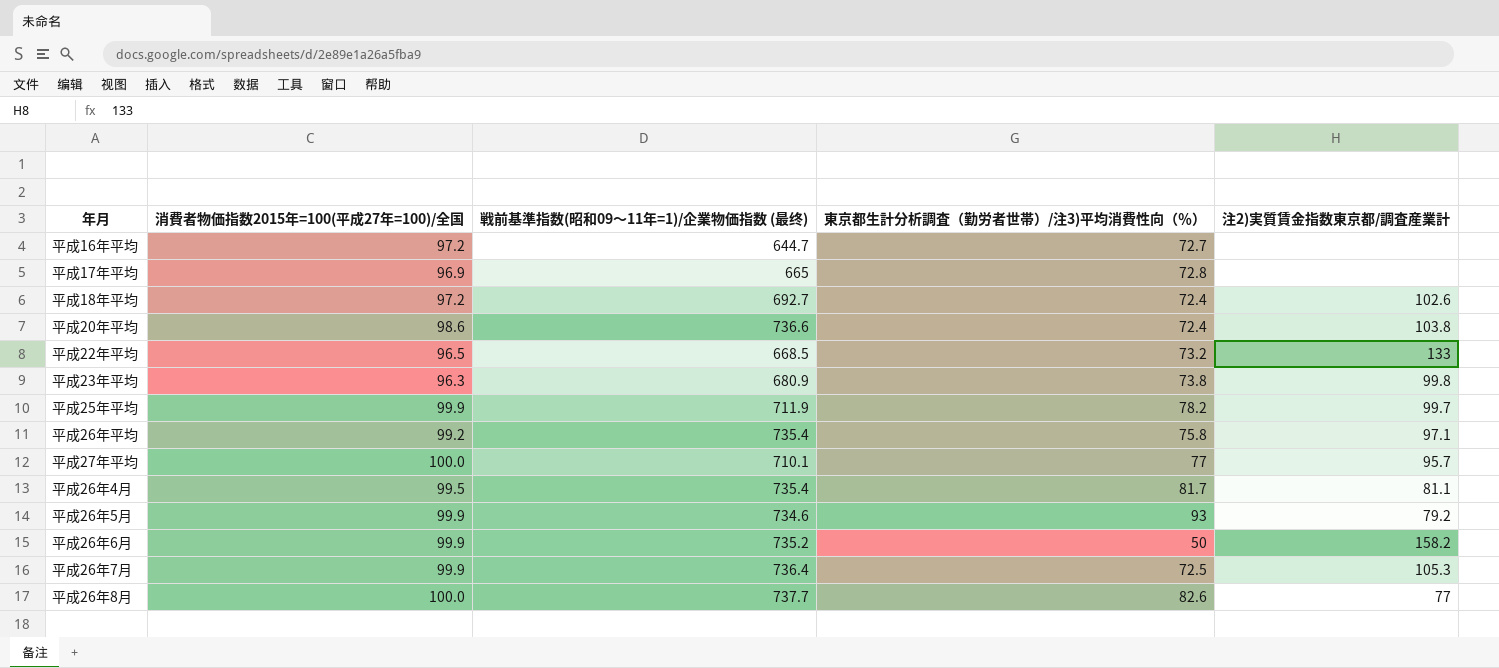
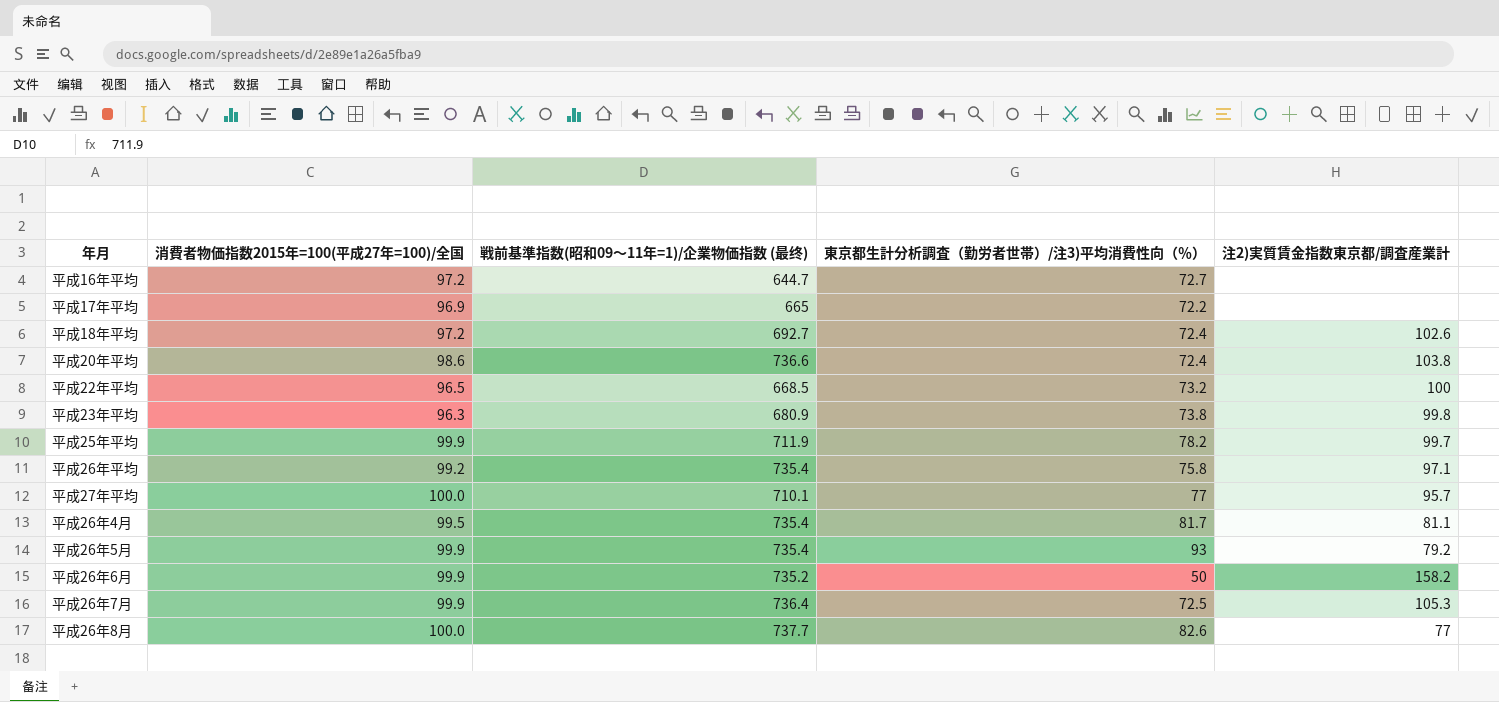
平成17年平均 | 東京都生計分析調査（勤労者世帯）/注3)平均消費性向（％）: 72.8 -> 72.2
平成22年平均 | 注2)実質賃金指数東京都/調査産業計: 133 -> 100
平成26年5月 | 戦前基準指数(昭和09～11年=1)/企業物価指数 (最终): 734.6 -> 735.4

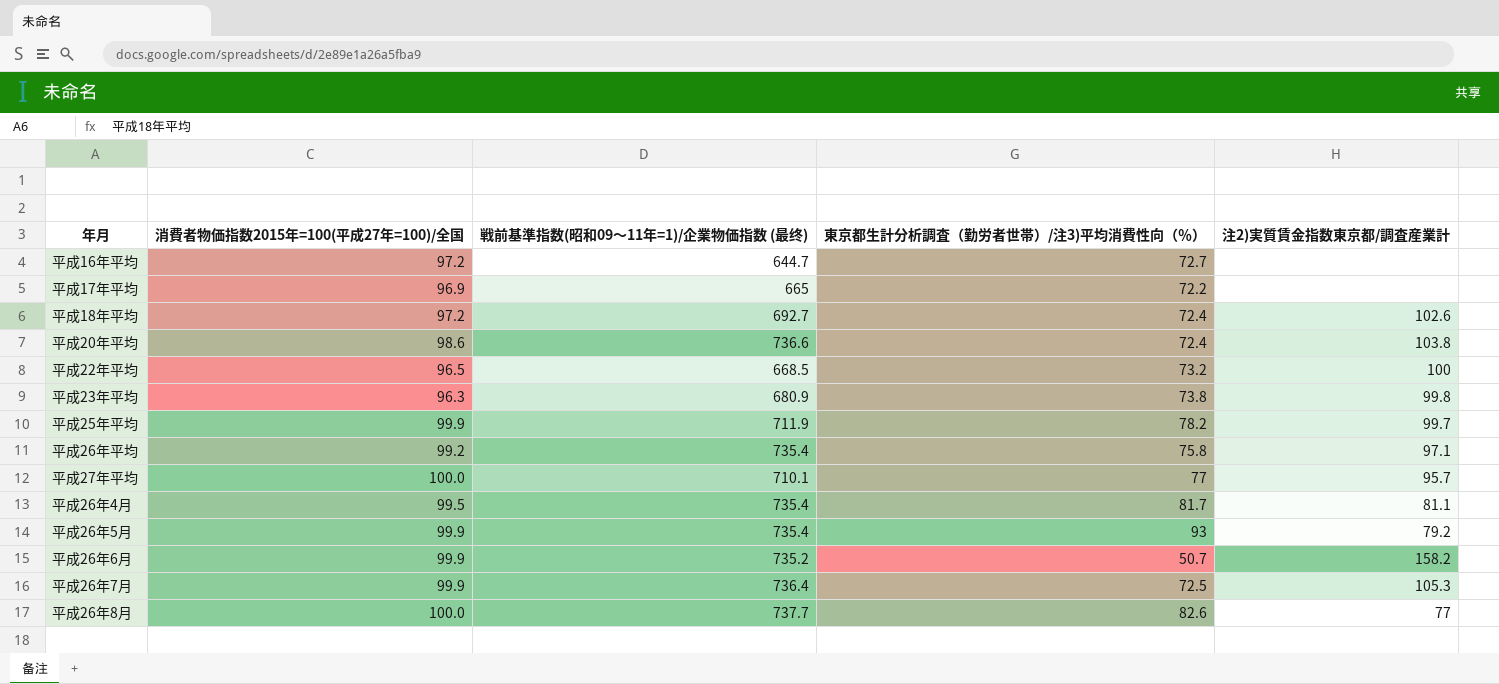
平成26年6月 | 東京都生計分析調査（勤労者世帯）/注3)平均消費性向（％）: 50 -> 50.7

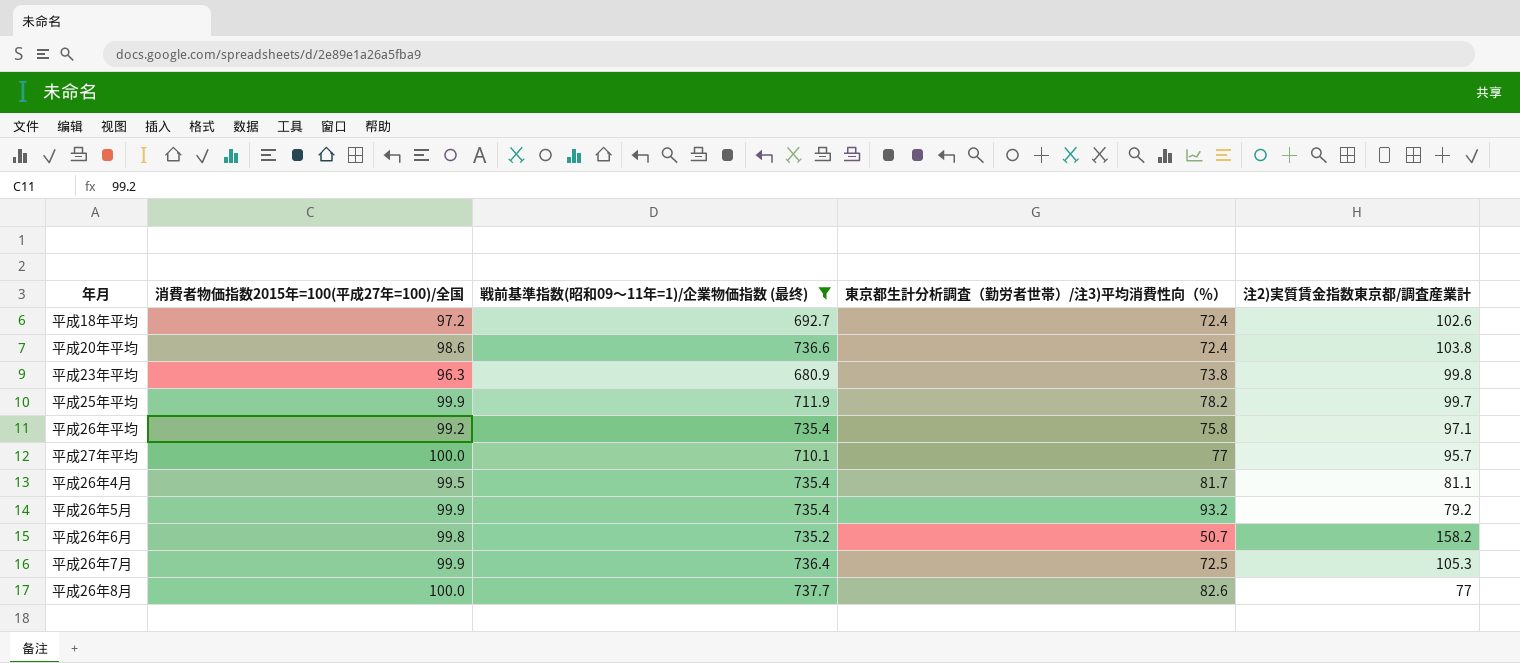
filter: none -> 戦前基準指数(昭和09～11年=1)/企業物価指数 (最终) >= 680.9
平成26年5月 | 東京都生計分析調査（勤労者世帯）/注3)平均消費性向（％）: 93 -> 93.2
平成26年6月 | 消費者物価指数2015年=100(平成27年=100)/全国: 99.9 -> 99.8

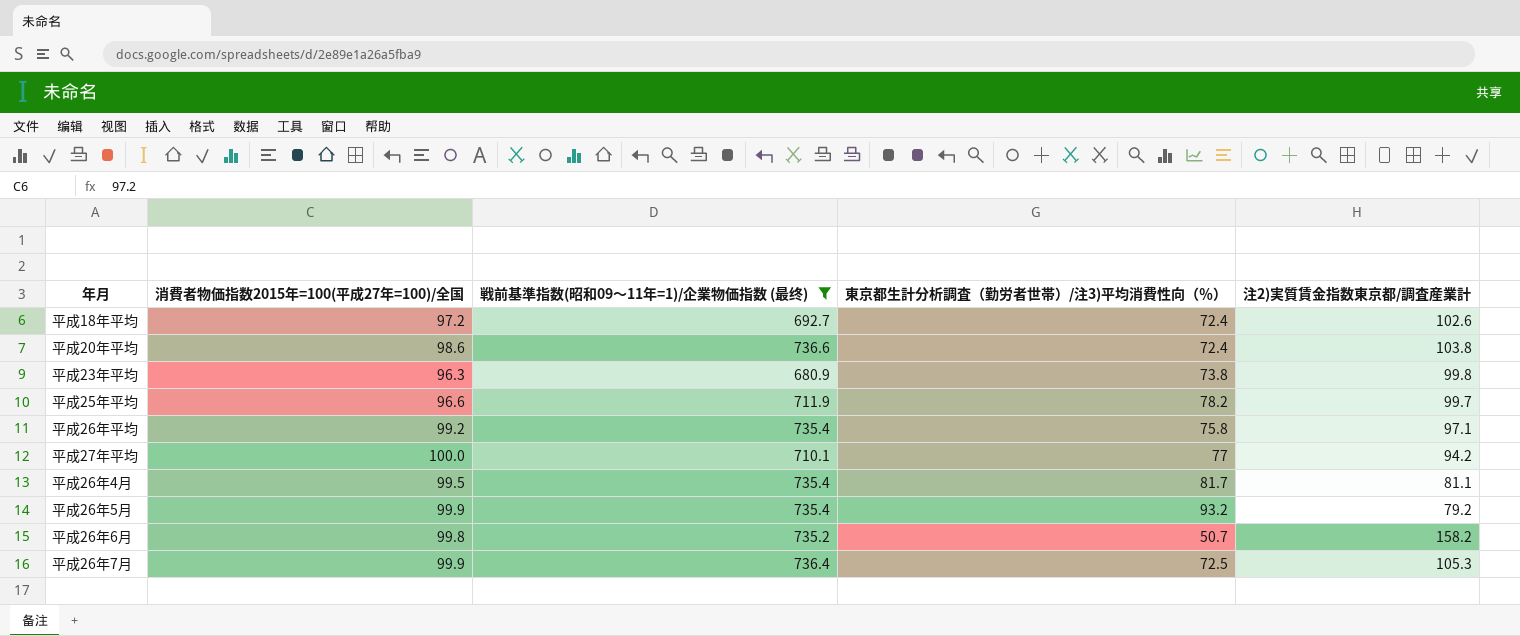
row 平成26年8月: 100.0 | 737.7 | 82.6 | 77 -> none
平成25年平均 | 消費者物価指数2015年=100(平成27年=100)/全国: 99.9 -> 96.6
平成27年平均 | 注2)実質賃金指数東京都/調査産業計: 95.7 -> 94.2

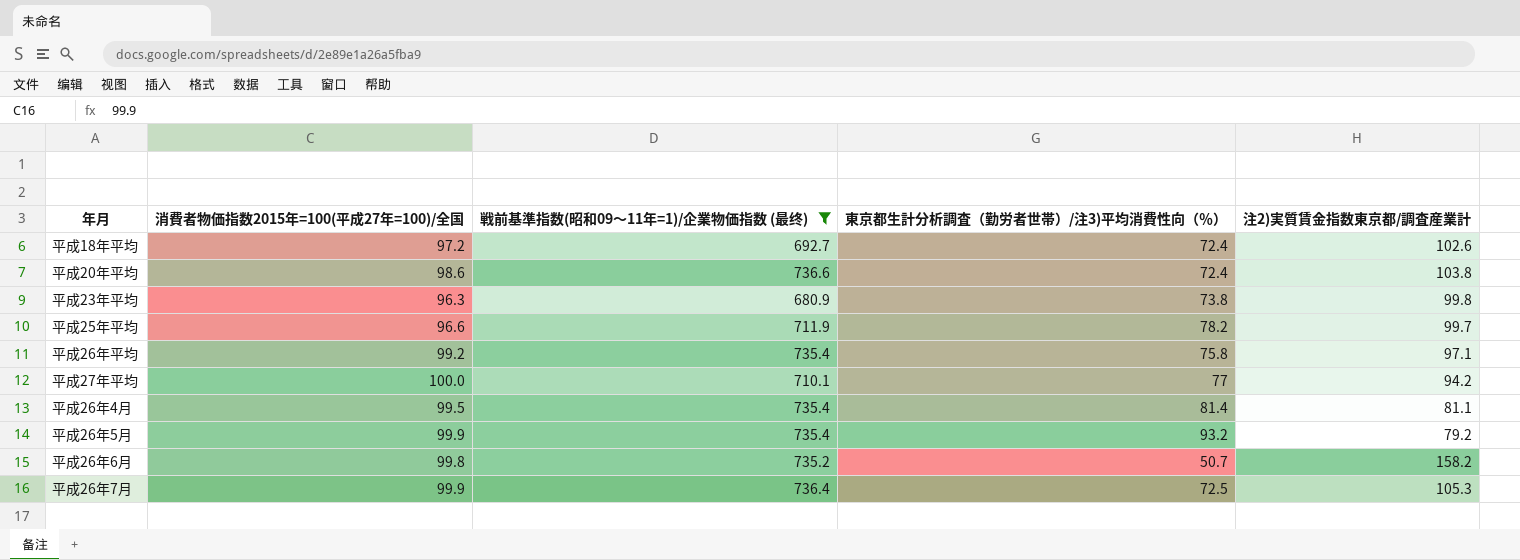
平成26年4月 | 東京都生計分析調査（勤労者世帯）/注3)平均消費性向（％）: 81.7 -> 81.4

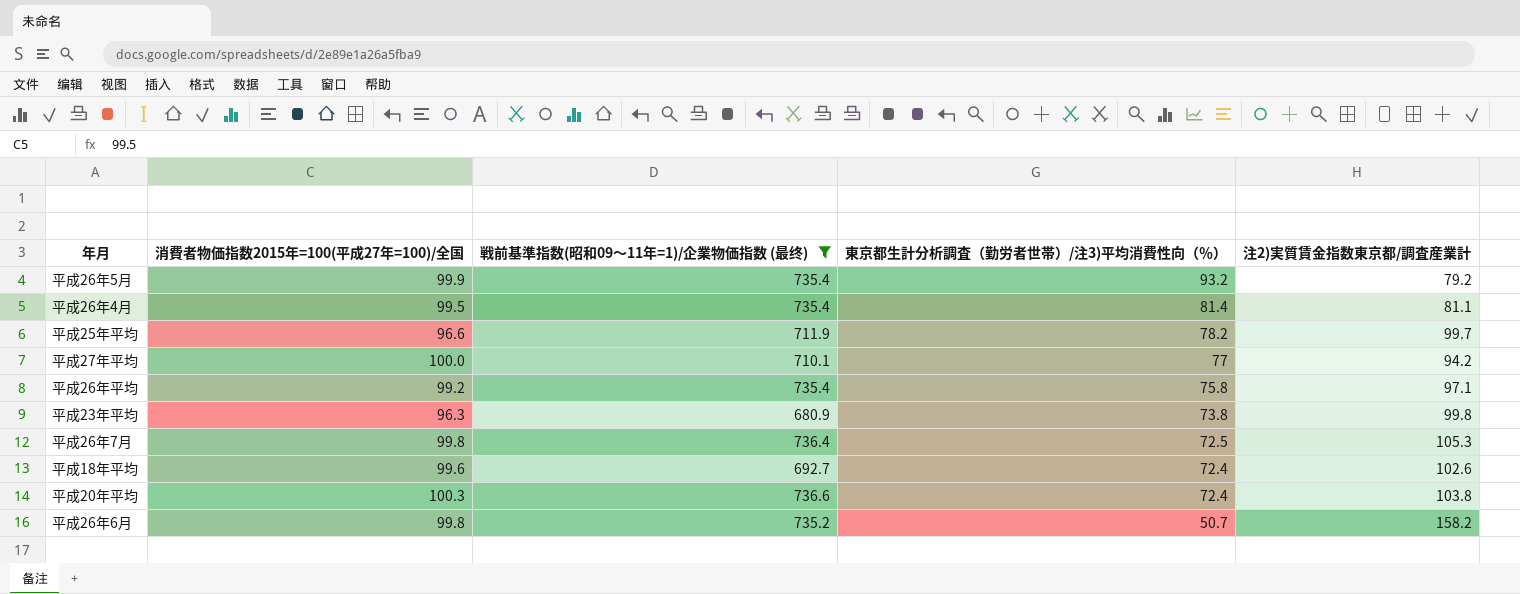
row order: none -> 東京都生計分析調査（勤労者世帯）/注3)平均消費性向（％） descending
平成26年7月 | 消費者物価指数2015年=100(平成27年=100)/全国: 99.9 -> 99.8
平成18年平均 | 消費者物価指数2015年=100(平成27年=100)/全国: 97.2 -> 99.6
平成20年平均 | 消費者物価指数2015年=100(平成27年=100)/全国: 98.6 -> 100.3

